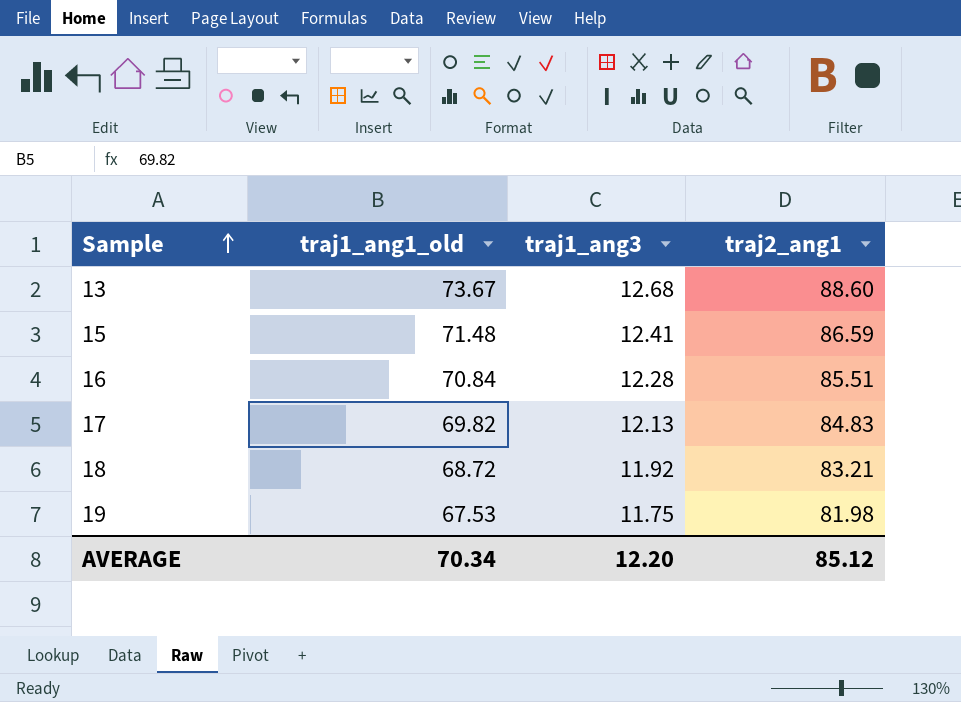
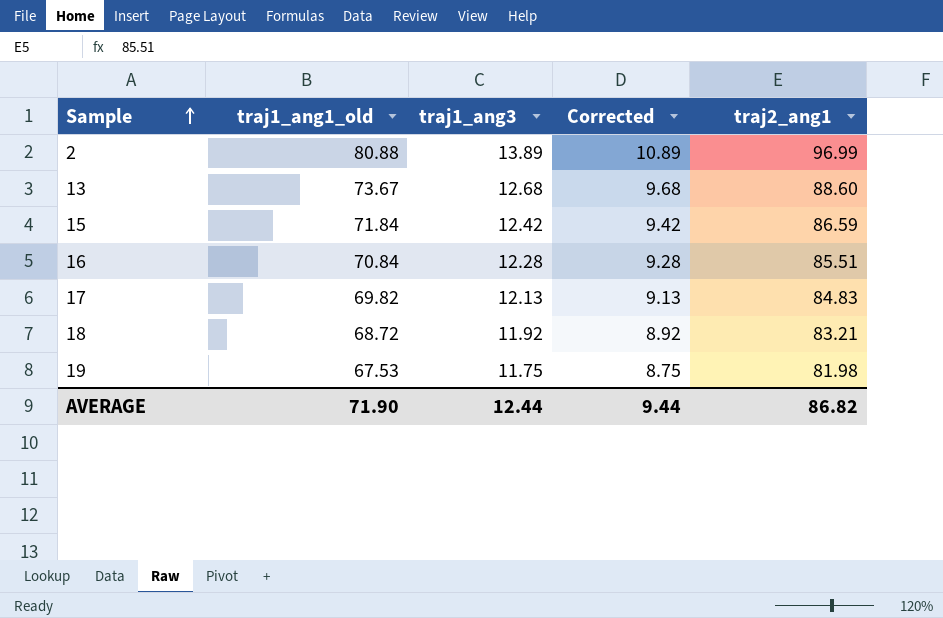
column Corrected | formula: none -> [traj1_ang3] - 3
row 2: none -> 80.88 | 13.89 | 10.89 | 96.99
15 | traj1_ang1_old: 71.48 -> 71.84
15 | traj1_ang3: 12.41 -> 12.42
AVERAGE | traj1_ang1_old: 70.34 -> 71.90
AVERAGE | traj1_ang3: 12.20 -> 12.44
AVERAGE | traj2_ang1: 85.12 -> 86.82

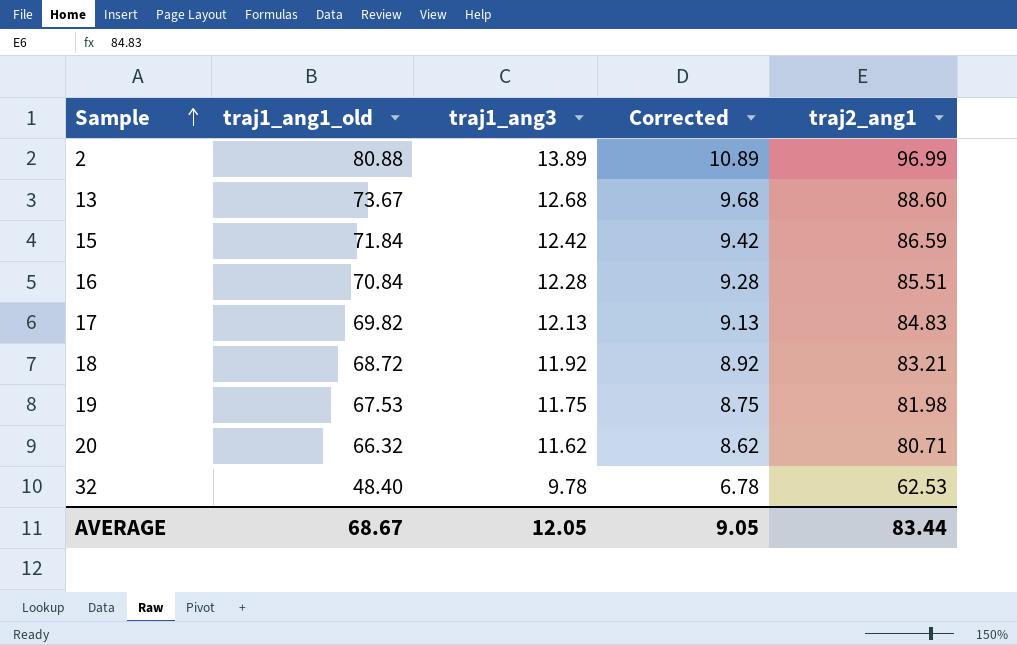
row 20: none -> 66.32 | 11.62 | 8.62 | 80.71
row 32: none -> 48.40 | 9.78 | 6.78 | 62.53
AVERAGE | traj1_ang1_old: 71.90 -> 68.67
AVERAGE | traj1_ang3: 12.44 -> 12.05
AVERAGE | Corrected: 9.44 -> 9.05
AVERAGE | traj2_ang1: 86.82 -> 83.44

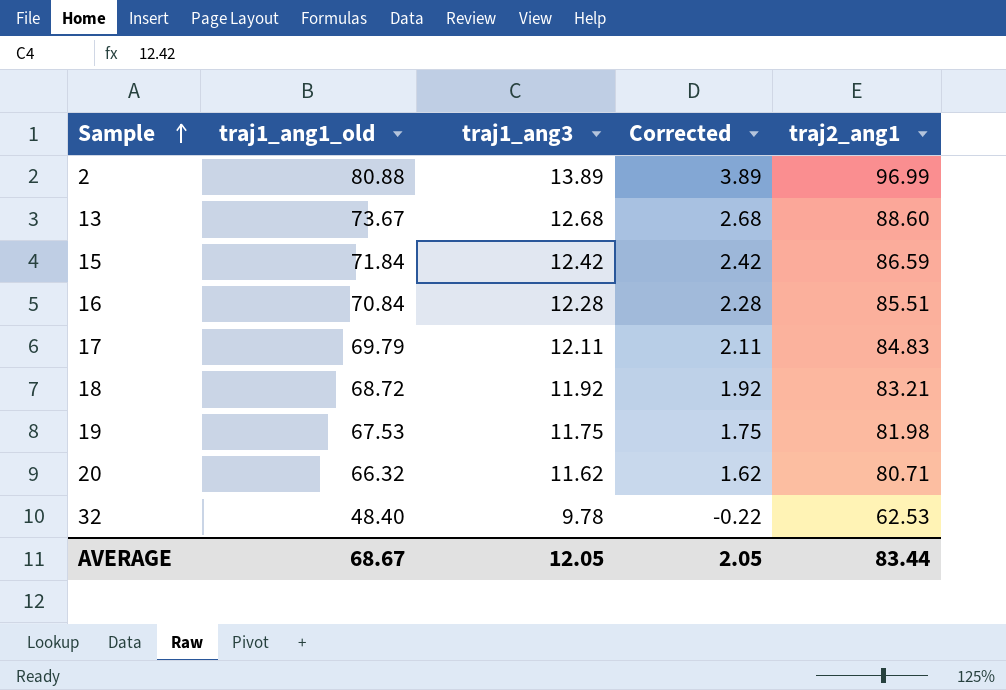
column Corrected | formula: [traj1_ang3] - 3 -> [traj1_ang3] - 10
17 | traj1_ang1_old: 69.82 -> 69.79
17 | traj1_ang3: 12.13 -> 12.11
AVERAGE | Corrected: 9.05 -> 2.05

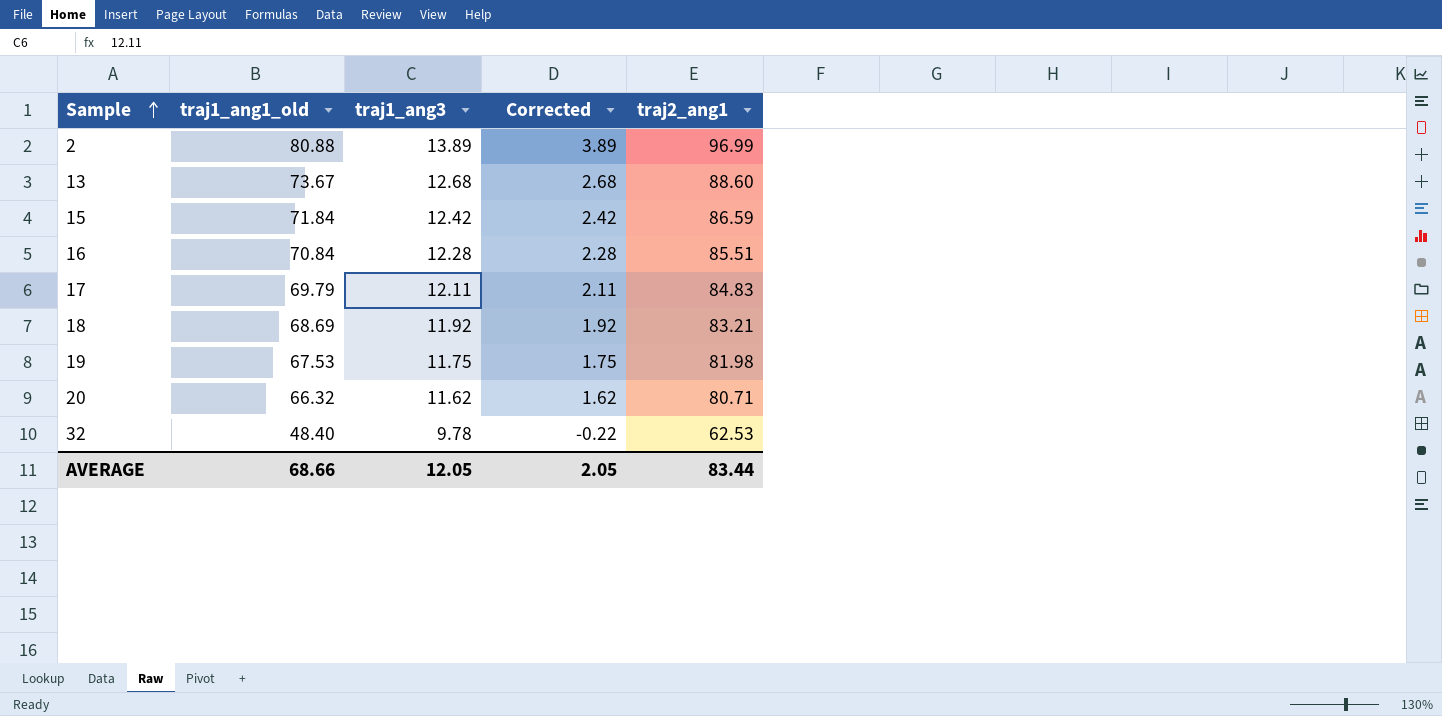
18 | traj1_ang1_old: 68.72 -> 68.69
AVERAGE | traj1_ang1_old: 68.67 -> 68.66

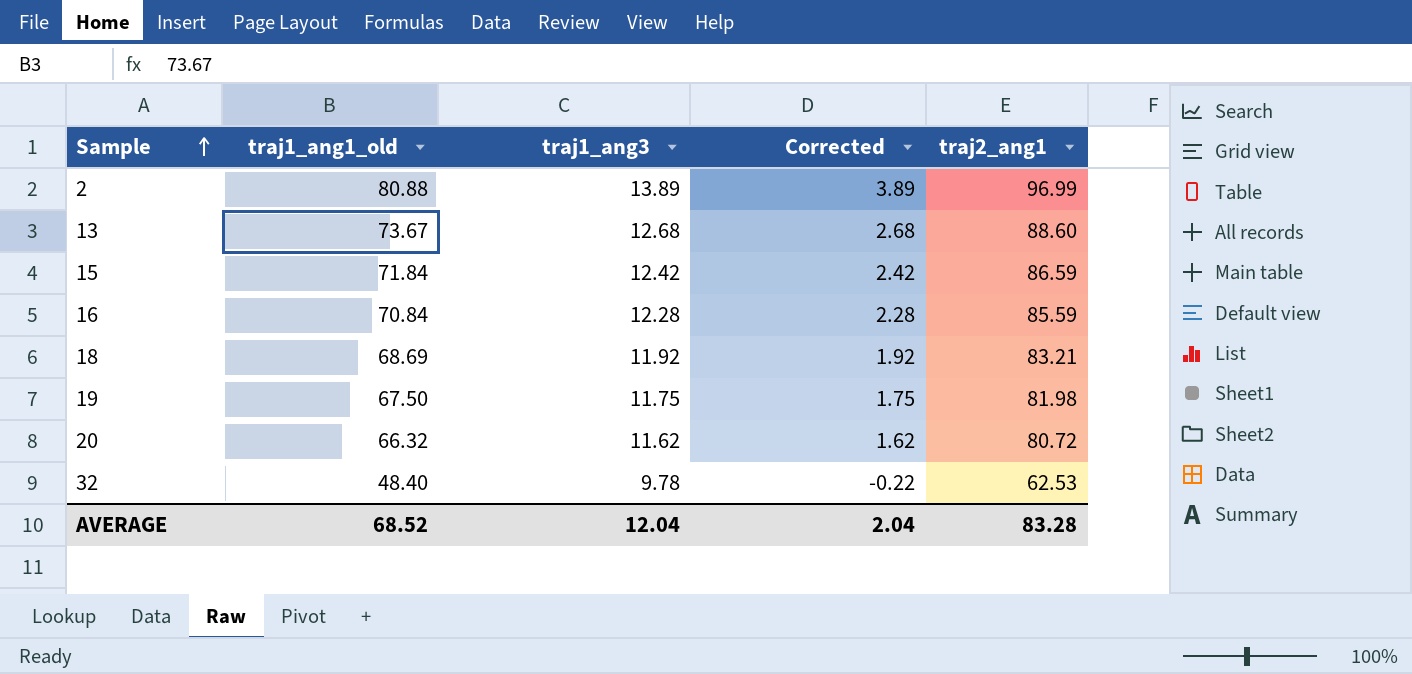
row 17: 69.79 | 12.11 | 2.11 | 84.83 -> none
16 | traj2_ang1: 85.51 -> 85.59
19 | traj1_ang1_old: 67.53 -> 67.50
20 | traj2_ang1: 80.71 -> 80.72
AVERAGE | traj1_ang1_old: 68.66 -> 68.52
AVERAGE | traj1_ang3: 12.05 -> 12.04
AVERAGE | Corrected: 2.05 -> 2.04
AVERAGE | traj2_ang1: 83.44 -> 83.28

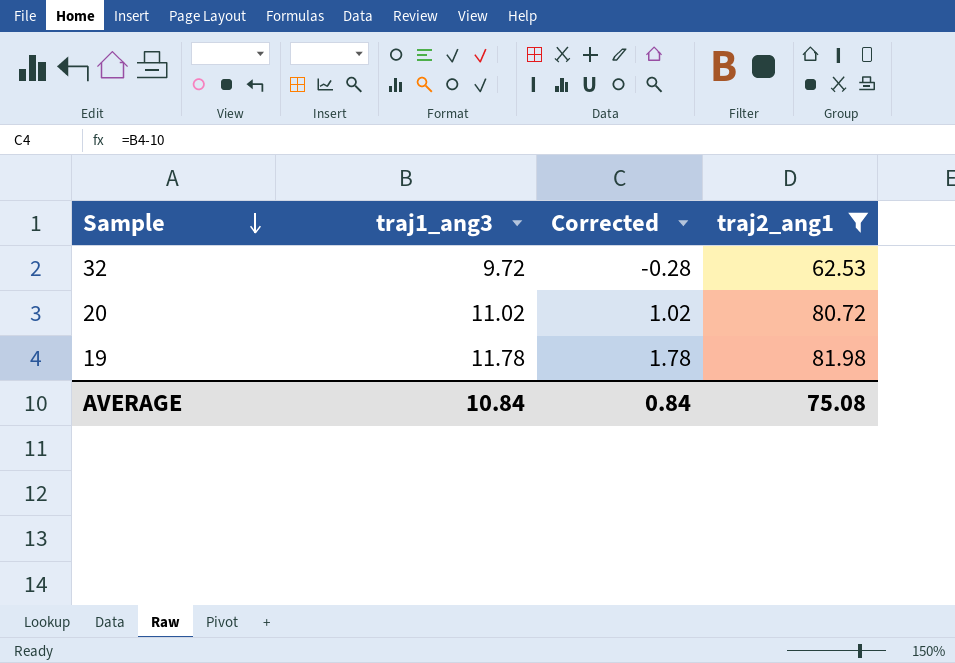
filter: none -> traj2_ang1 <= 81.98
row order: Sample ascending -> Sample descending
column traj1_ang1_old | position: 2 -> none
32 | traj1_ang3: 9.78 -> 9.72
32 | Corrected: -0.22 -> -0.28
20 | traj1_ang3: 11.62 -> 11.02
20 | Corrected: 1.62 -> 1.02
19 | traj1_ang3: 11.75 -> 11.78
19 | Corrected: 1.75 -> 1.78
AVERAGE | traj1_ang3: 12.04 -> 10.84
AVERAGE | Corrected: 2.04 -> 0.84
AVERAGE | traj2_ang1: 83.28 -> 75.08

